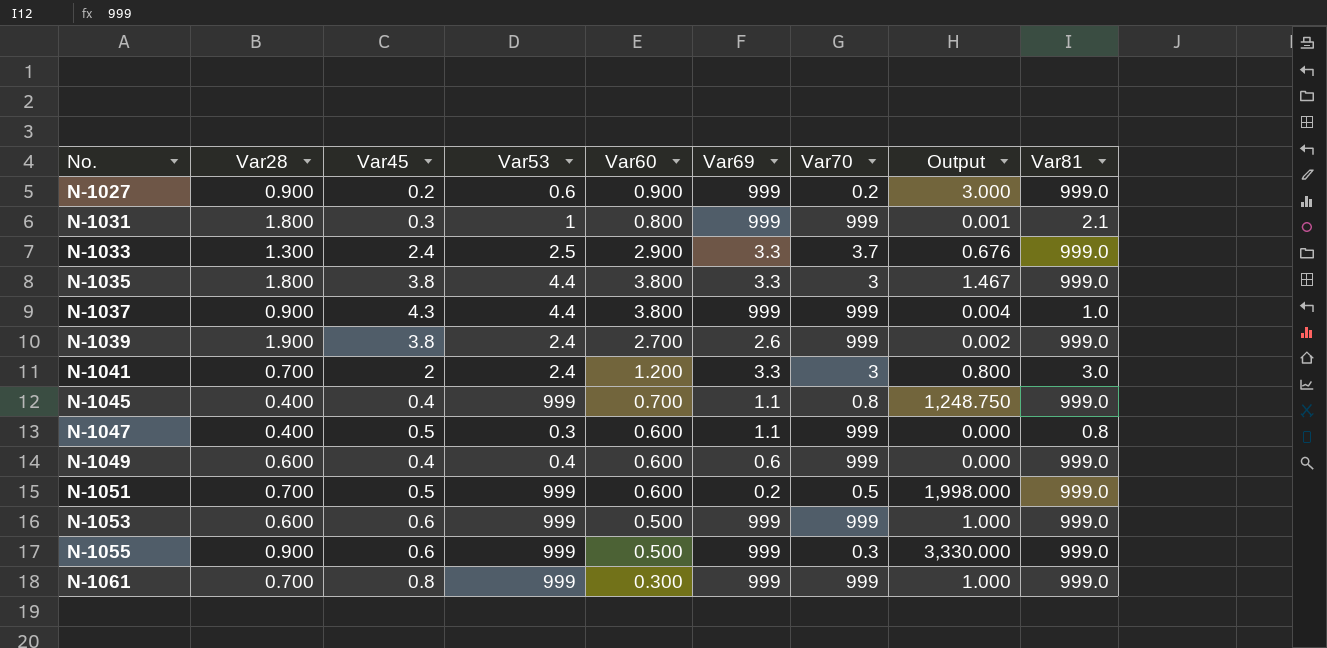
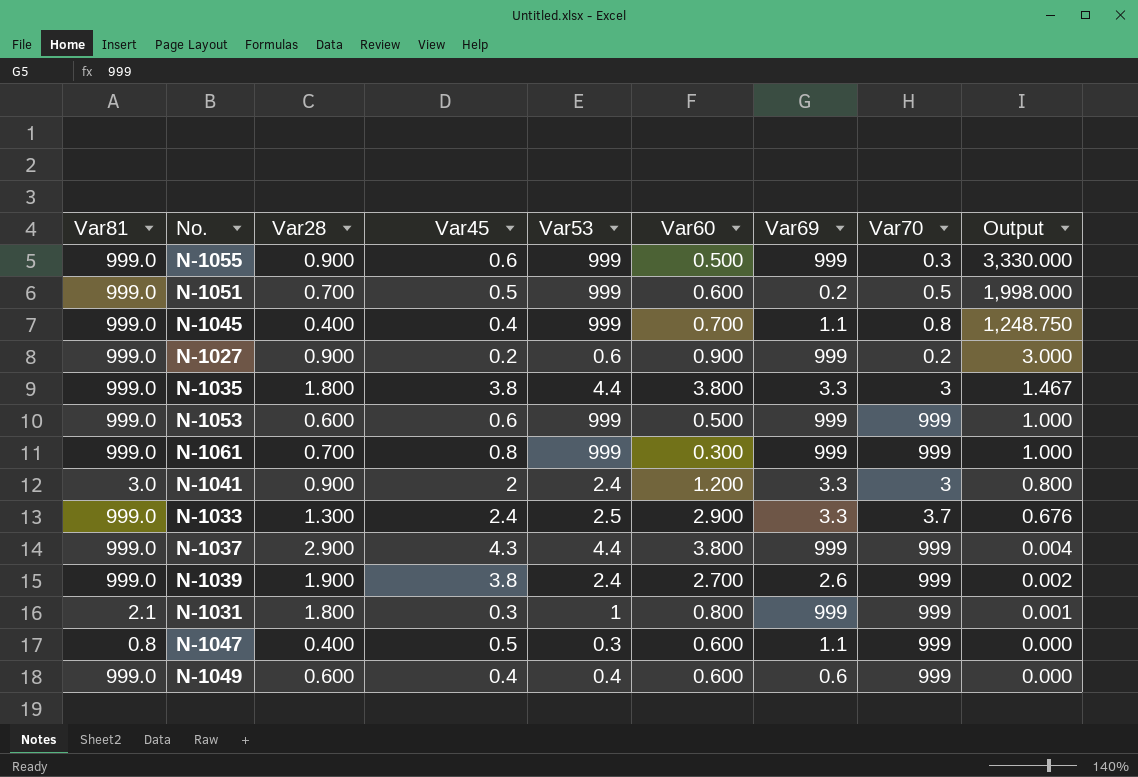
row order: No. ascending -> Output descending
column Var81 | position: 9 -> 1
N-1041 | Var28: 0.700 -> 0.900
N-1037 | Var81: 1.0 -> 999.0
N-1037 | Var28: 0.900 -> 2.900

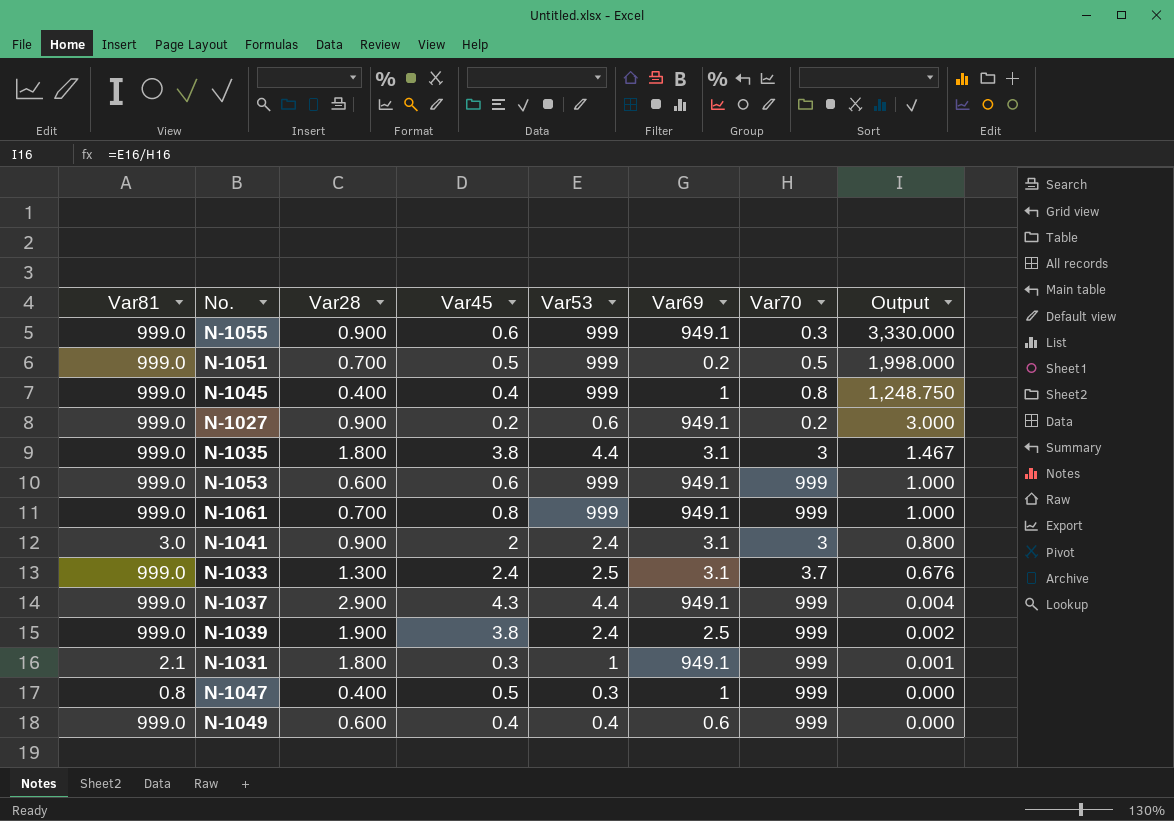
column Var60 | position: 6 -> none
N-1055 | Var69: 999 -> 949.1
N-1045 | Var69: 1.1 -> 1
N-1027 | Var69: 999 -> 949.1
N-1035 | Var69: 3.3 -> 3.1
N-1053 | Var69: 999 -> 949.1
N-1061 | Var69: 999 -> 949.1
N-1041 | Var69: 3.3 -> 3.1
N-1033 | Var69: 3.3 -> 3.1
N-1037 | Var69: 999 -> 949.1
N-1039 | Var69: 2.6 -> 2.5
N-1031 | Var69: 999 -> 949.1
N-1047 | Var69: 1.1 -> 1

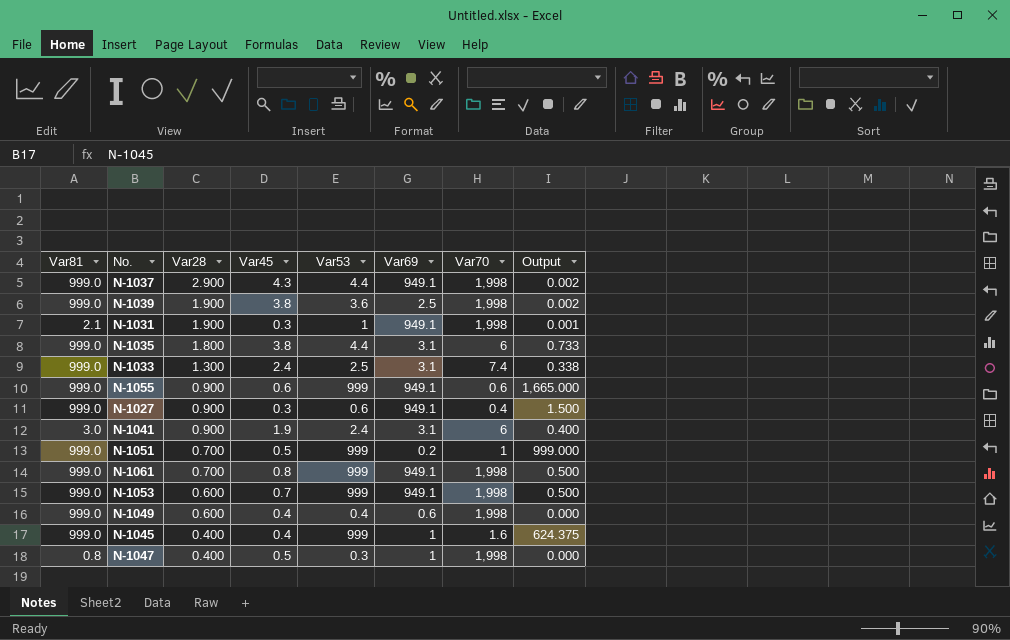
row order: Output descending -> Var28 descending
N-1037 | Var70: 999 -> 1,998
N-1037 | Output: 0.004 -> 0.002
N-1039 | Var53: 2.4 -> 3.6
N-1039 | Var70: 999 -> 1,998
N-1031 | Var28: 1.800 -> 1.900
N-1031 | Var70: 999 -> 1,998
N-1035 | Var70: 3 -> 6
N-1035 | Output: 1.467 -> 0.733
N-1033 | Var70: 3.7 -> 7.4
N-1033 | Output: 0.676 -> 0.338
N-1055 | Var70: 0.3 -> 0.6
N-1055 | Output: 3,330.000 -> 1,665.000
N-1027 | Var45: 0.2 -> 0.3
N-1027 | Var70: 0.2 -> 0.4
N-1027 | Output: 3.000 -> 1.500
N-1041 | Var45: 2 -> 1.9
N-1041 | Var70: 3 -> 6
N-1041 | Output: 0.800 -> 0.400
N-1051 | Var70: 0.5 -> 1
N-1051 | Output: 1,998.000 -> 999.000
N-1061 | Var70: 999 -> 1,998
N-1061 | Output: 1.000 -> 0.500
N-1053 | Var45: 0.6 -> 0.7
N-1053 | Var70: 999 -> 1,998
N-1053 | Output: 1.000 -> 0.500
N-1049 | Var70: 999 -> 1,998
N-1045 | Var70: 0.8 -> 1.6
N-1045 | Output: 1,248.750 -> 624.375
N-1047 | Var70: 999 -> 1,998

